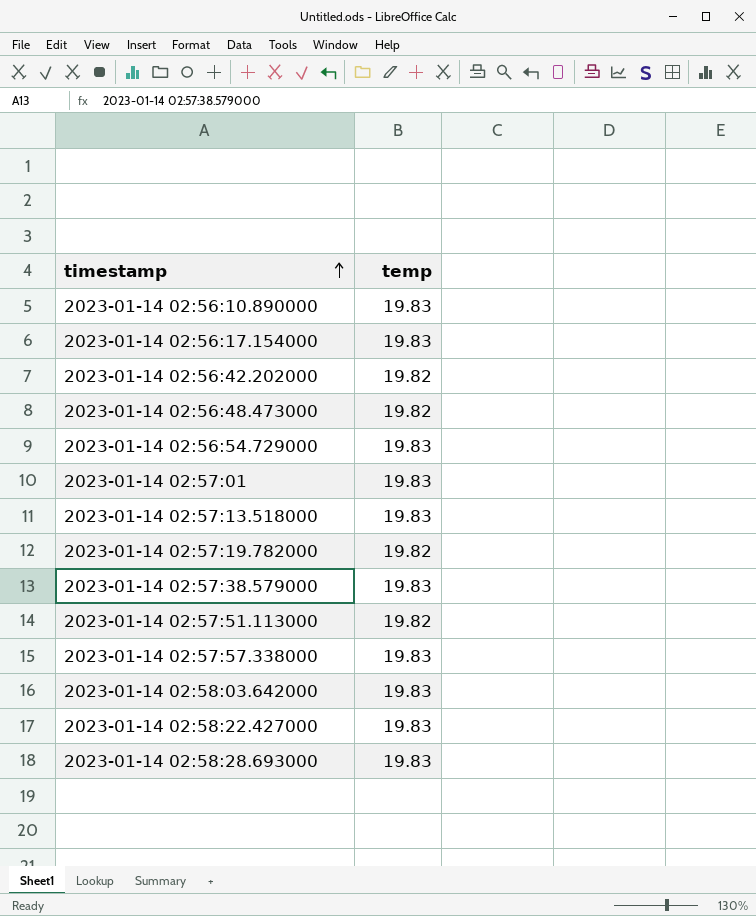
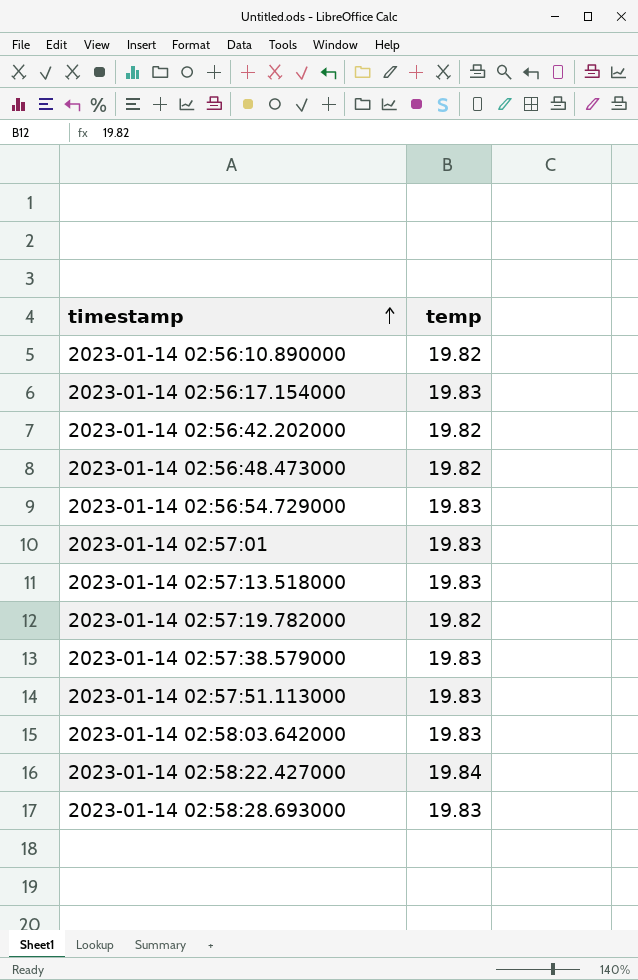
row 2023-01-14 02:57:57.338000: 19.83 -> none
2023-01-14 02:56:10.890000 | temp: 19.83 -> 19.82
2023-01-14 02:57:51.113000 | temp: 19.82 -> 19.83
2023-01-14 02:58:22.427000 | temp: 19.83 -> 19.84

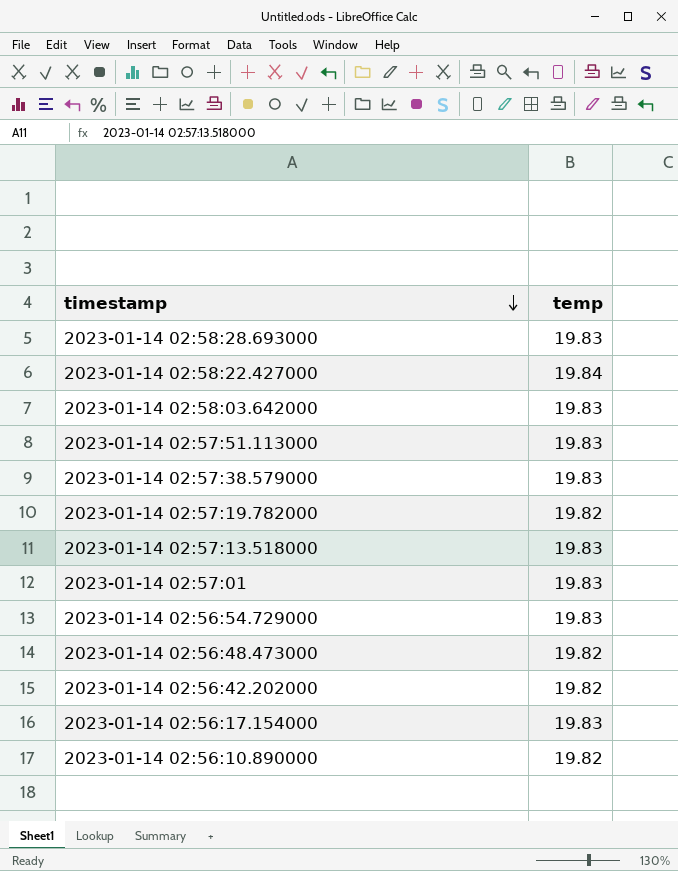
row order: timestamp ascending -> timestamp descending

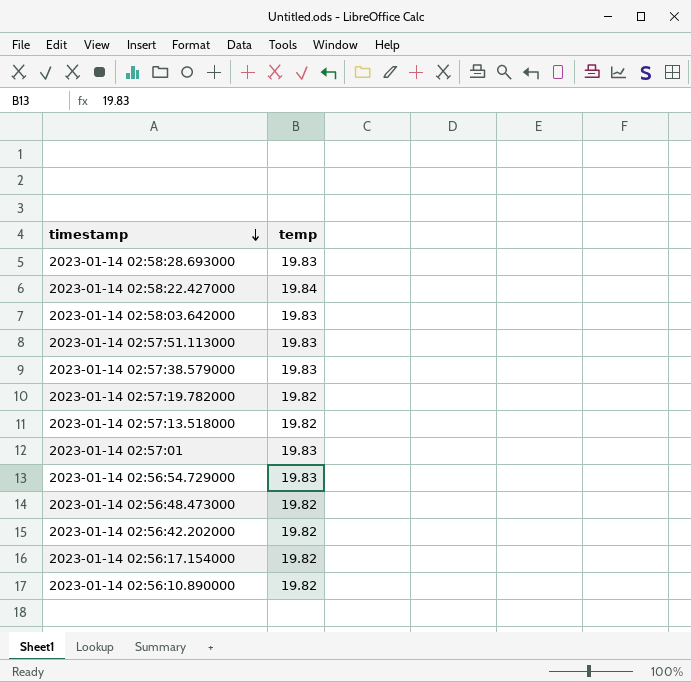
2023-01-14 02:57:13.518000 | temp: 19.83 -> 19.82
2023-01-14 02:56:17.154000 | temp: 19.83 -> 19.82

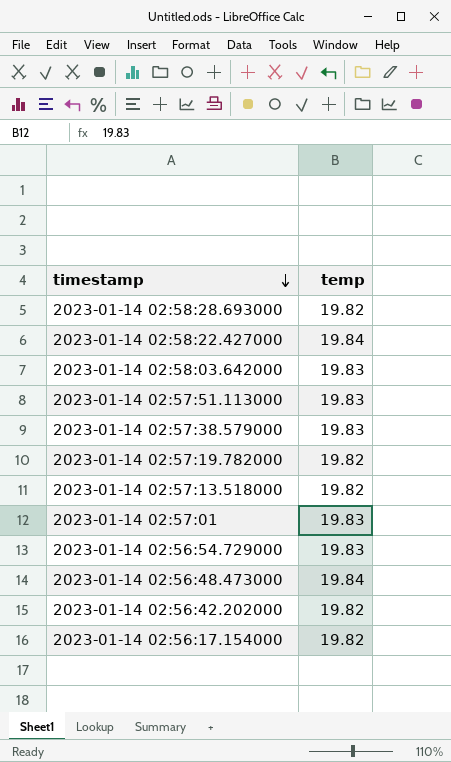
row 2023-01-14 02:56:10.890000: 19.82 -> none
2023-01-14 02:58:28.693000 | temp: 19.83 -> 19.82
2023-01-14 02:56:48.473000 | temp: 19.82 -> 19.84

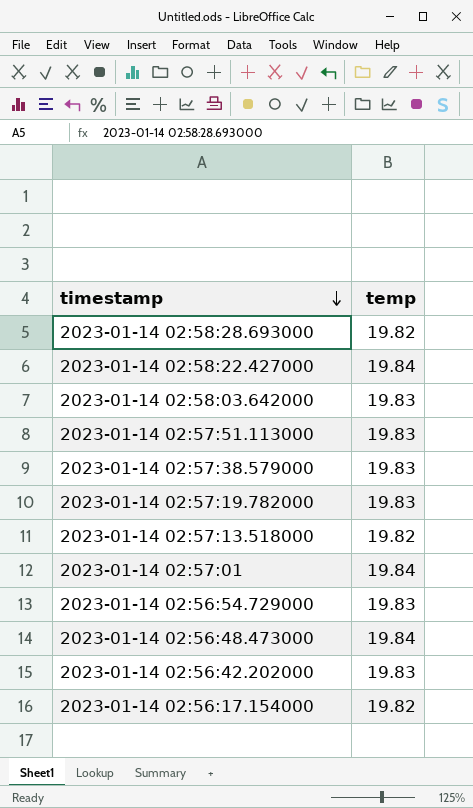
2023-01-14 02:57:19.782000 | temp: 19.82 -> 19.83
2023-01-14 02:57:01 | temp: 19.83 -> 19.84
2023-01-14 02:56:42.202000 | temp: 19.82 -> 19.83

